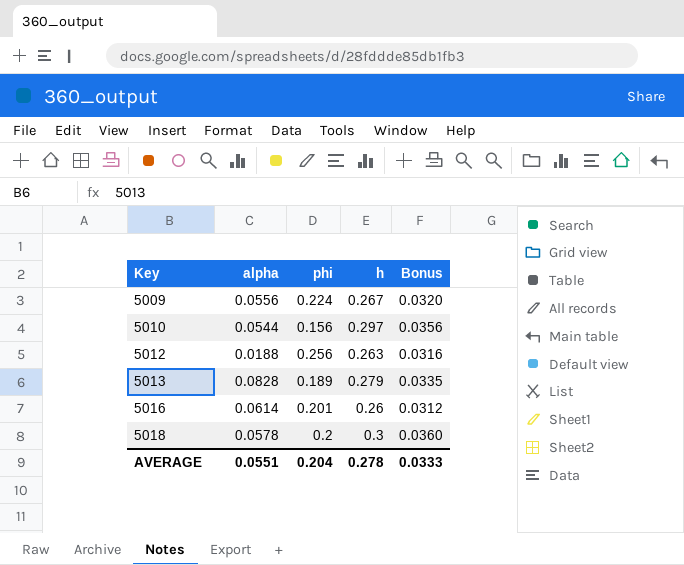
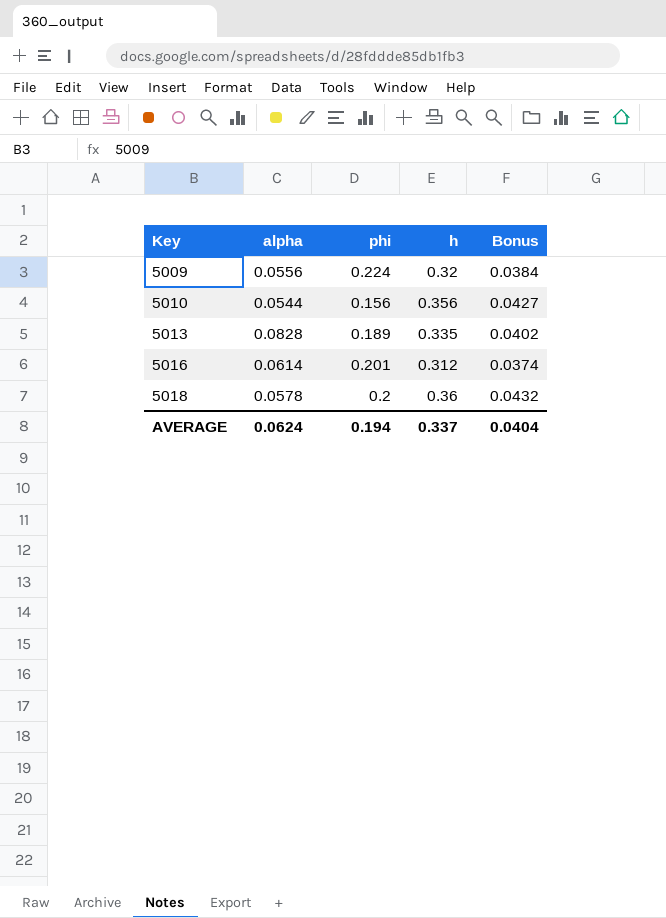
row 5012: 0.0188 | 0.256 | 0.263 | 0.0316 -> none
5009 | h: 0.267 -> 0.32
5009 | Bonus: 0.0320 -> 0.0384
5010 | h: 0.297 -> 0.356
5010 | Bonus: 0.0356 -> 0.0427
5013 | h: 0.279 -> 0.335
5013 | Bonus: 0.0335 -> 0.0402
5016 | h: 0.26 -> 0.312
5016 | Bonus: 0.0312 -> 0.0374
5018 | h: 0.3 -> 0.36
5018 | Bonus: 0.0360 -> 0.0432
AVERAGE | alpha: 0.0551 -> 0.0624
AVERAGE | phi: 0.204 -> 0.194
AVERAGE | h: 0.278 -> 0.337
AVERAGE | Bonus: 0.0333 -> 0.0404

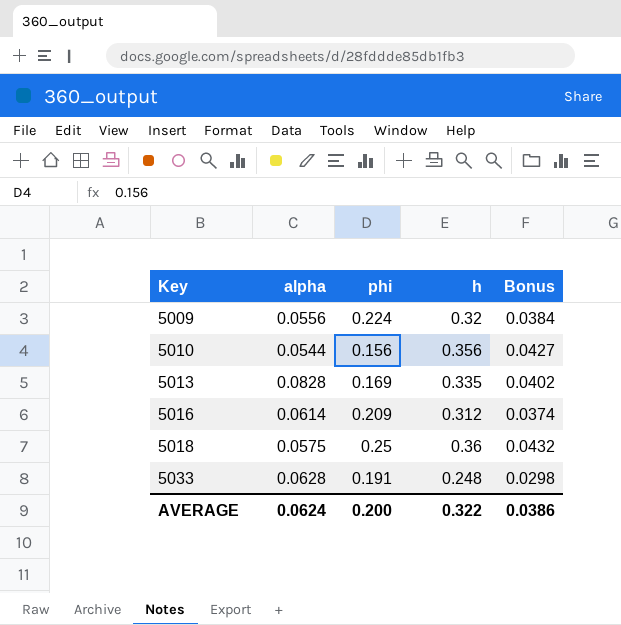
5013 | phi: 0.189 -> 0.169
5016 | phi: 0.201 -> 0.209
5018 | alpha: 0.0578 -> 0.0575
5018 | phi: 0.2 -> 0.25
row 5033: none -> 0.0628 | 0.191 | 0.248 | 0.0298
AVERAGE | phi: 0.194 -> 0.200
AVERAGE | h: 0.337 -> 0.322
AVERAGE | Bonus: 0.0404 -> 0.0386

